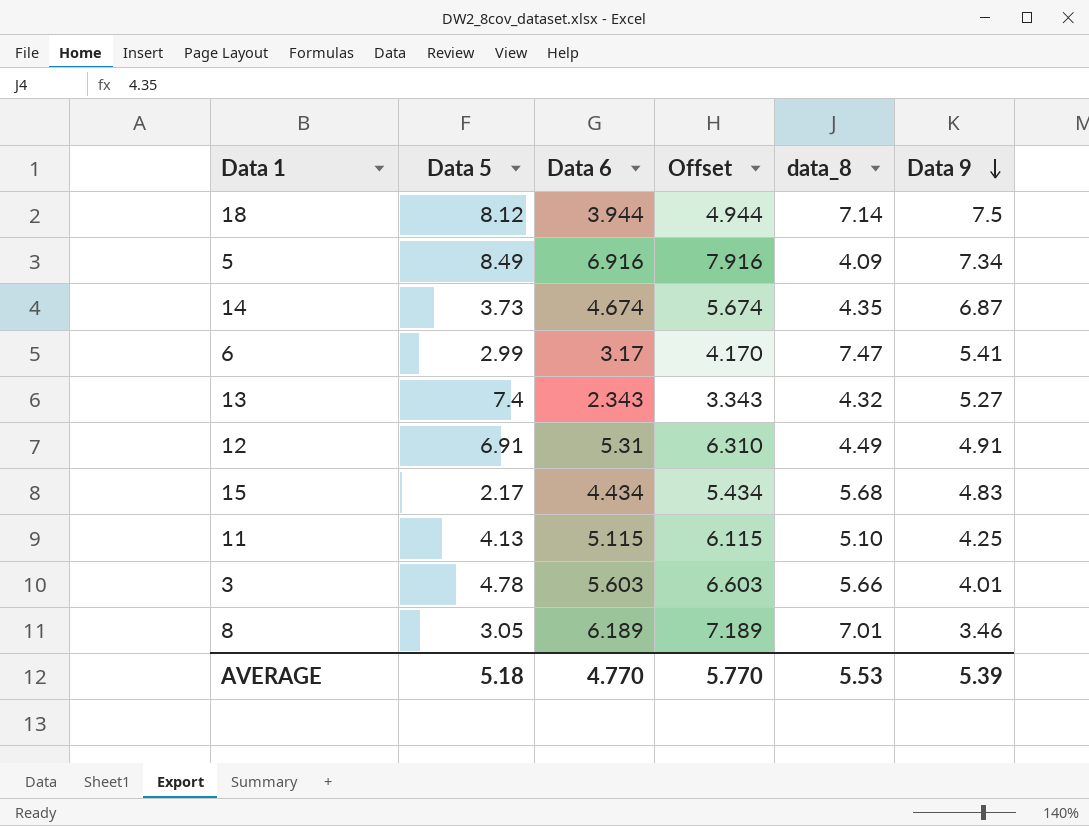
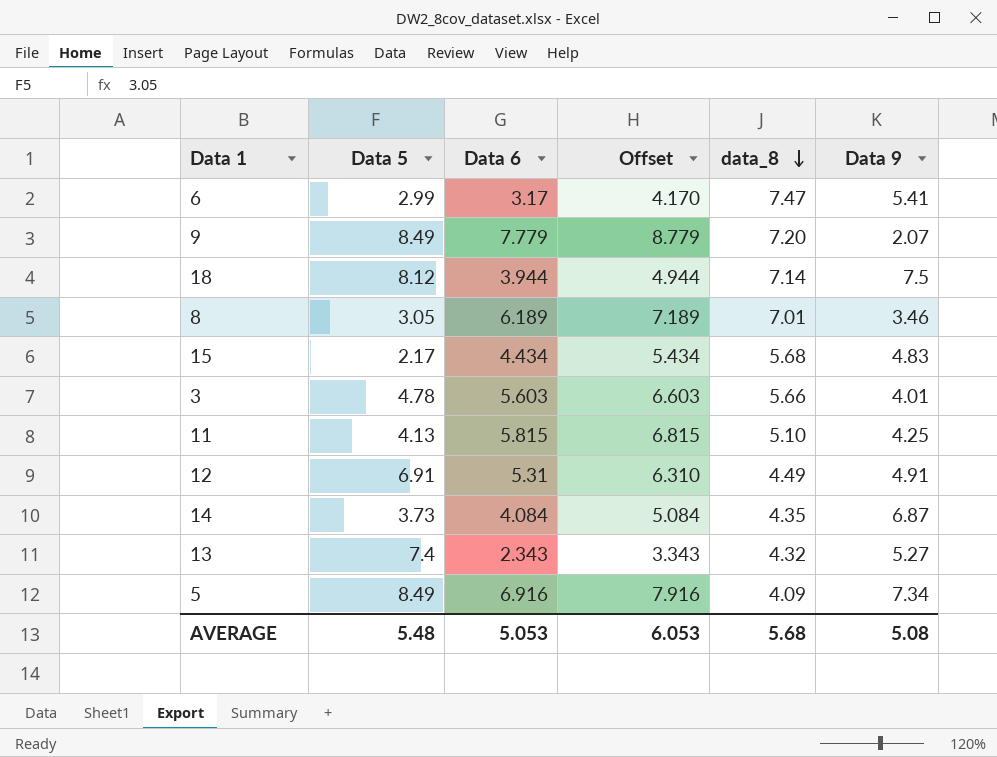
row order: Data 9 descending -> data_8 descending
row 9: none -> 8.49 | 7.779 | 8.779 | 7.20 | 2.07
11 | Data 6: 5.115 -> 5.815
11 | Offset: 6.115 -> 6.815
14 | Data 6: 4.674 -> 4.084
14 | Offset: 5.674 -> 5.084
AVERAGE | Data 5: 5.18 -> 5.48
AVERAGE | Data 6: 4.770 -> 5.053
AVERAGE | Offset: 5.770 -> 6.053
AVERAGE | data_8: 5.53 -> 5.68
AVERAGE | Data 9: 5.39 -> 5.08

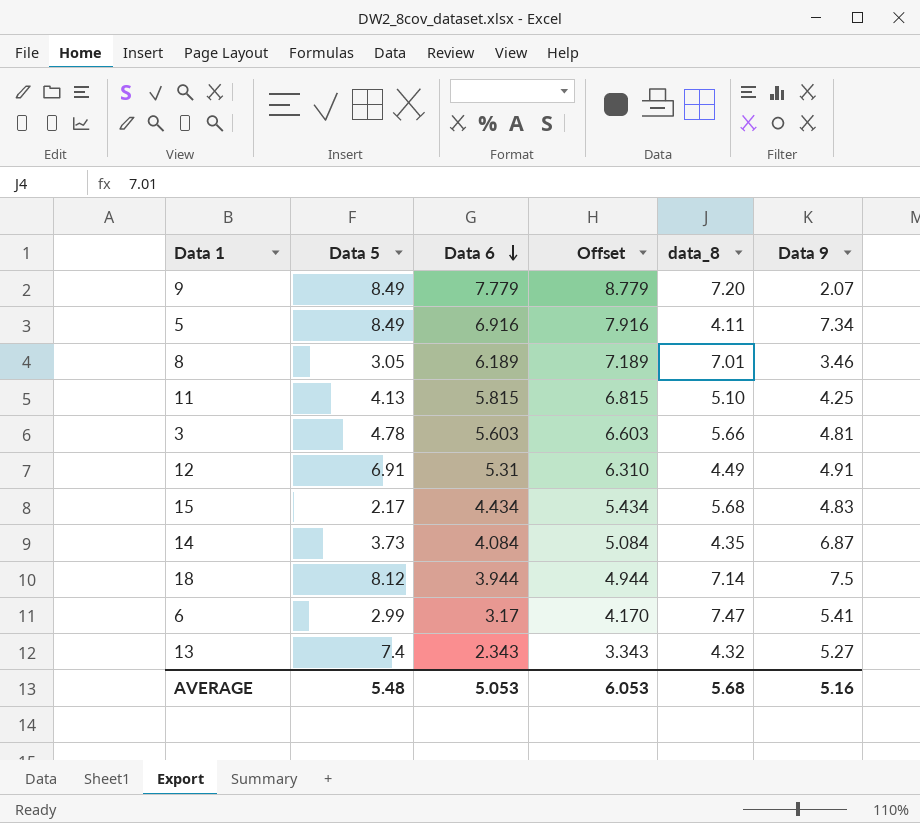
row order: data_8 descending -> Data 6 descending
5 | data_8: 4.09 -> 4.11
3 | Data 9: 4.01 -> 4.81
AVERAGE | Data 9: 5.08 -> 5.16

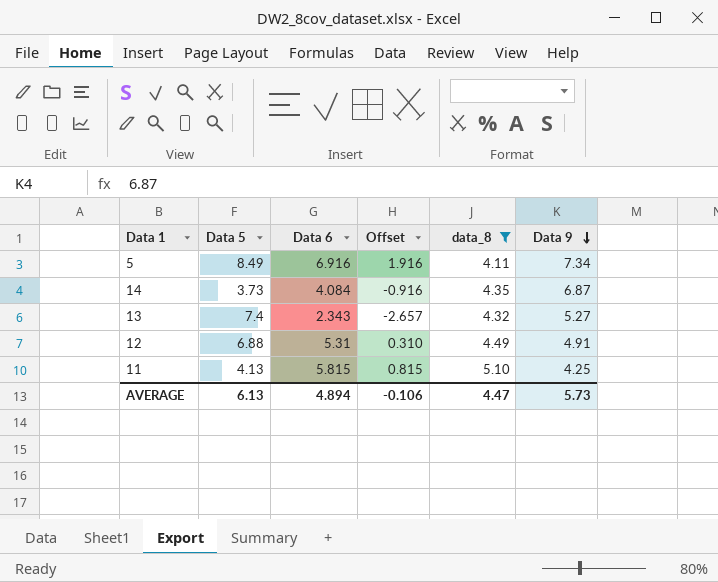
filter: none -> data_8 <= 5.10
row order: Data 6 descending -> Data 9 descending
column Offset | formula: [Data 6] + 1 -> [Data 6] - 5
12 | Data 5: 6.91 -> 6.88
AVERAGE | Data 5: 5.48 -> 6.13
AVERAGE | Data 6: 5.053 -> 4.894
AVERAGE | Offset: 6.053 -> -0.106
AVERAGE | data_8: 5.68 -> 4.47
AVERAGE | Data 9: 5.16 -> 5.73

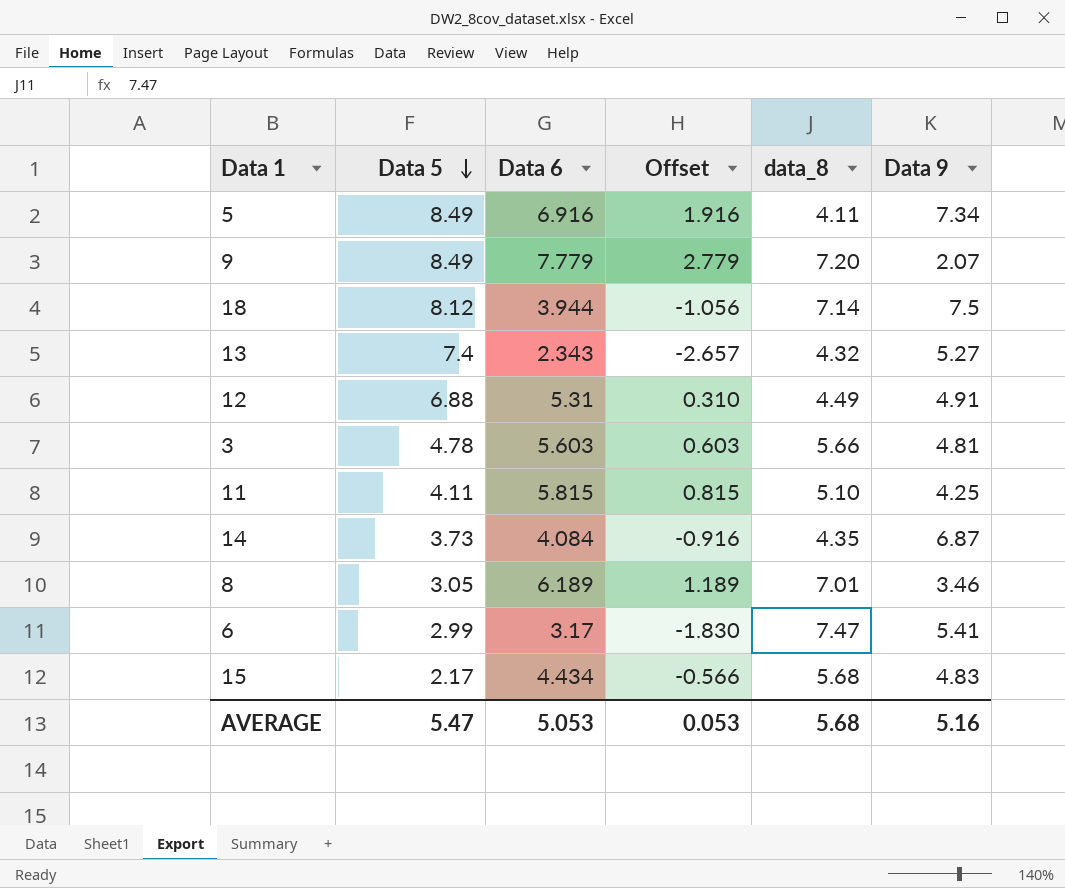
filter: data_8 <= 5.10 -> none
row order: Data 9 descending -> Data 5 descending
11 | Data 5: 4.13 -> 4.11
AVERAGE | Data 5: 6.13 -> 5.47
AVERAGE | Data 6: 4.894 -> 5.053
AVERAGE | Offset: -0.106 -> 0.053
AVERAGE | data_8: 4.47 -> 5.68
AVERAGE | Data 9: 5.73 -> 5.16

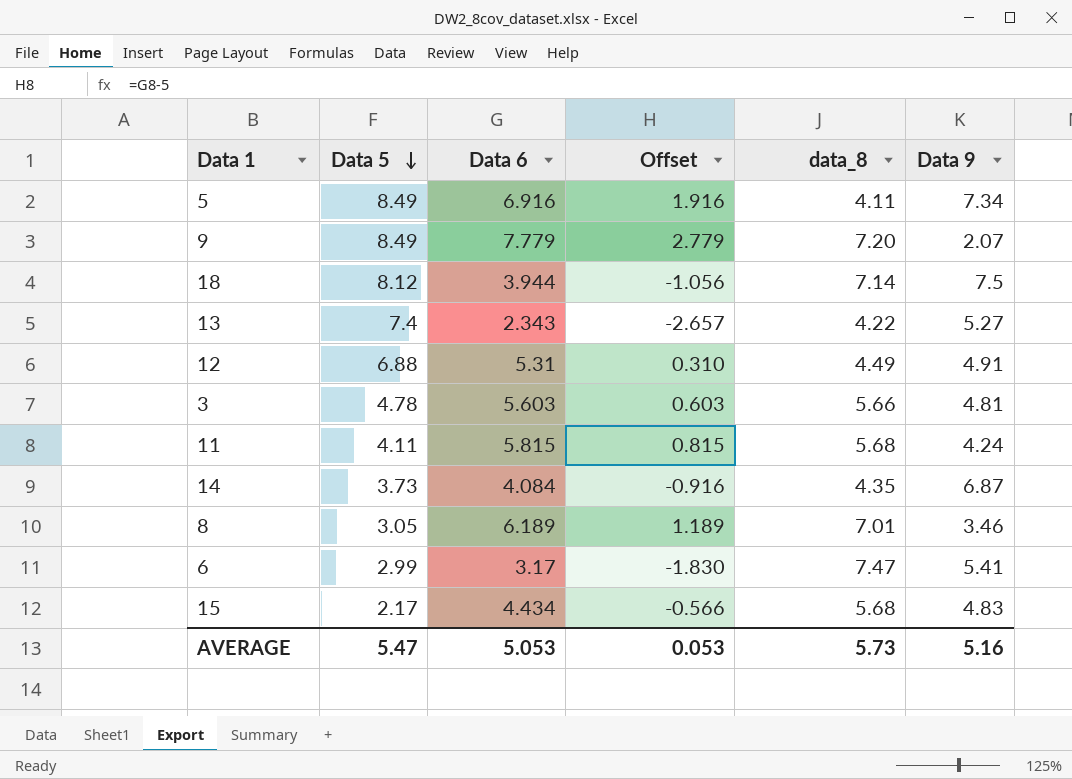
13 | data_8: 4.32 -> 4.22
11 | data_8: 5.10 -> 5.68
11 | Data 9: 4.25 -> 4.24
AVERAGE | data_8: 5.68 -> 5.73

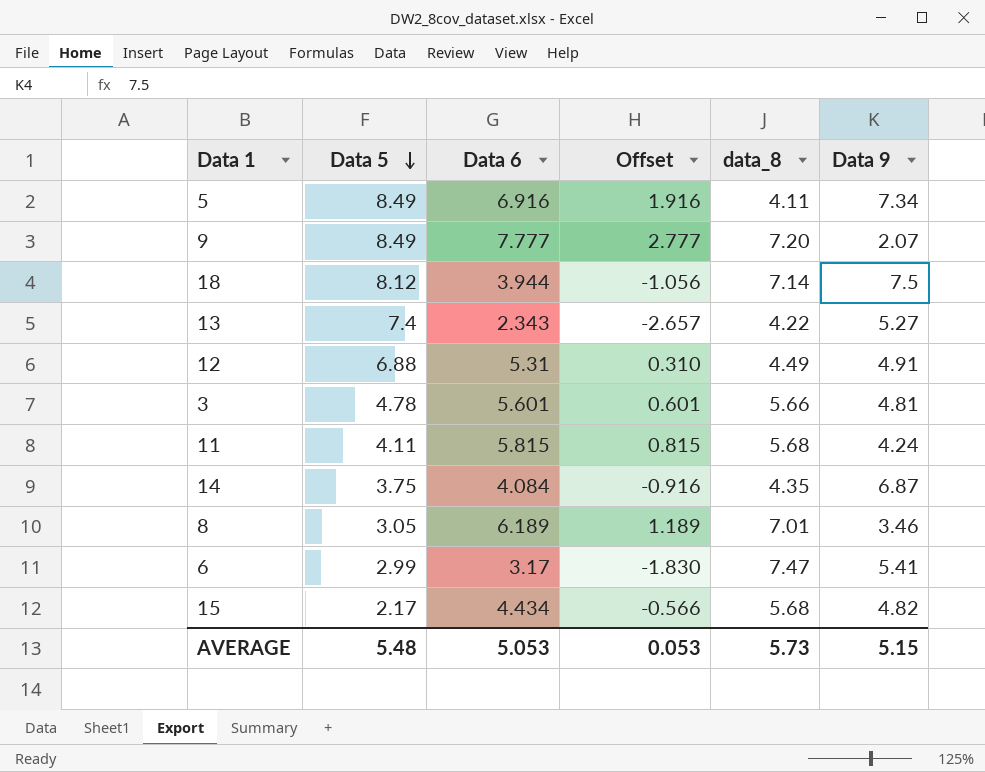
9 | Data 6: 7.779 -> 7.777
9 | Offset: 2.779 -> 2.777
3 | Data 6: 5.603 -> 5.601
3 | Offset: 0.603 -> 0.601
14 | Data 5: 3.73 -> 3.75
15 | Data 9: 4.83 -> 4.82
AVERAGE | Data 5: 5.47 -> 5.48
AVERAGE | Data 9: 5.16 -> 5.15

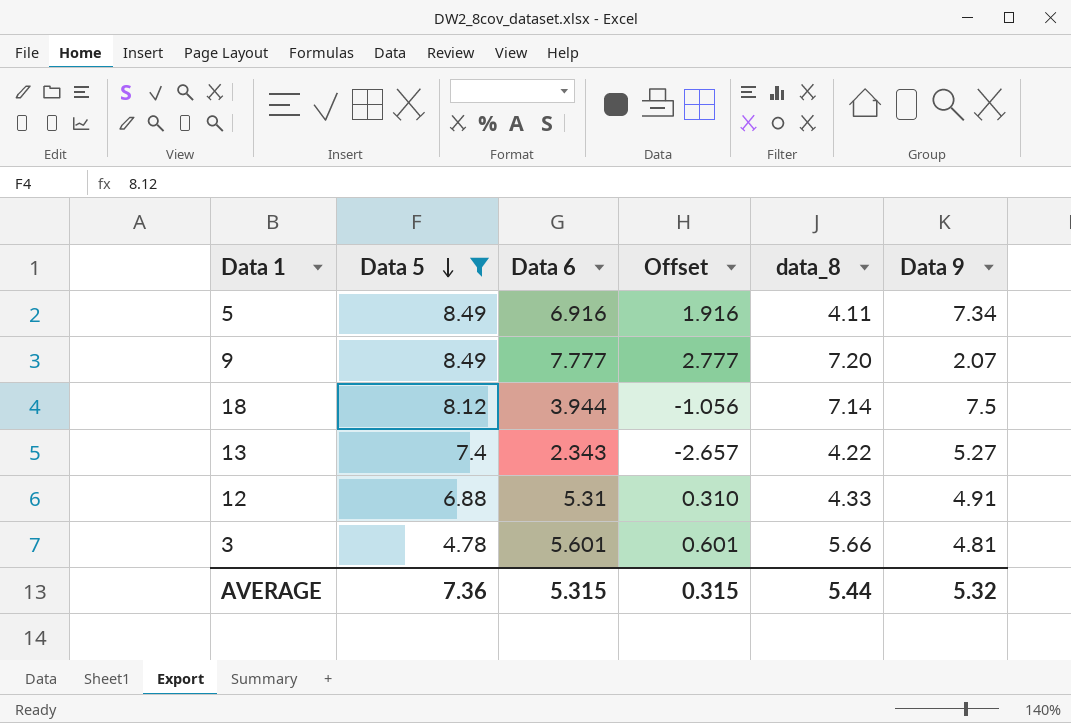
filter: none -> Data 5 >= 4.78
12 | data_8: 4.49 -> 4.33
AVERAGE | Data 5: 5.48 -> 7.36
AVERAGE | Data 6: 5.053 -> 5.315
AVERAGE | Offset: 0.053 -> 0.315
AVERAGE | data_8: 5.73 -> 5.44
AVERAGE | Data 9: 5.15 -> 5.32

